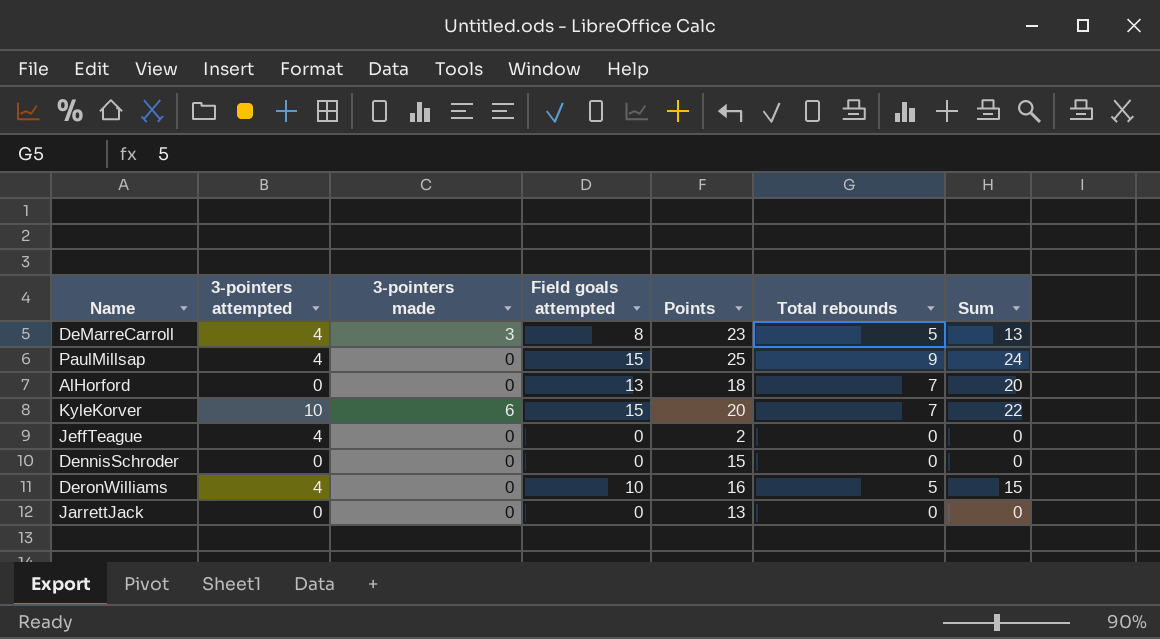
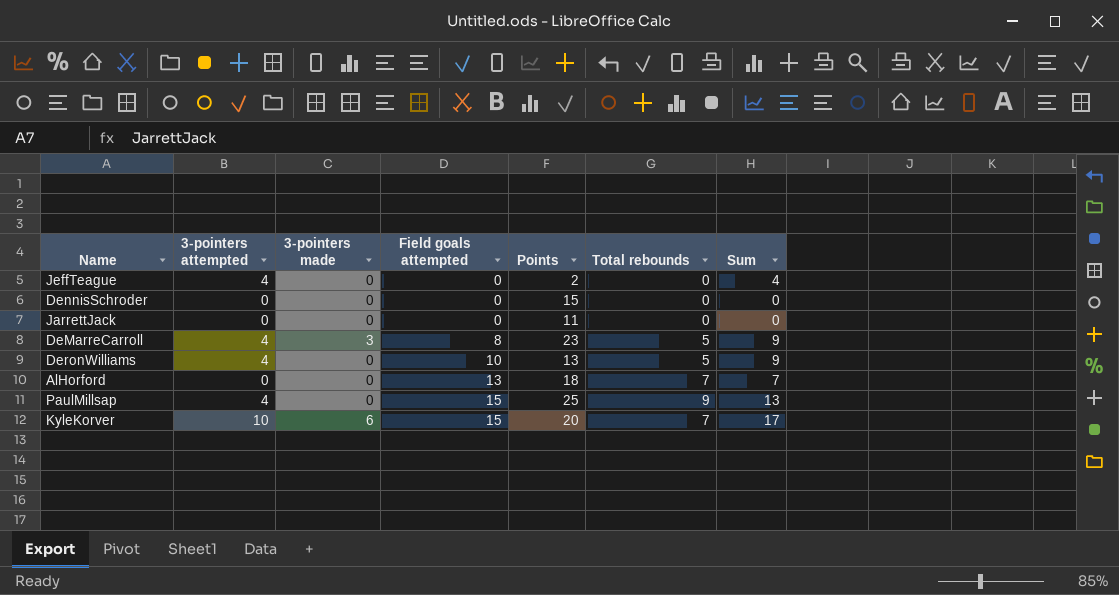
row order: none -> Field goals attempted ascending
column Sum | formula: [Field goals attempted] + [Total rebounds] -> [3-pointers attempted] + [Total rebounds]
JarrettJack | Points: 13 -> 11
DeronWilliams | Points: 16 -> 13

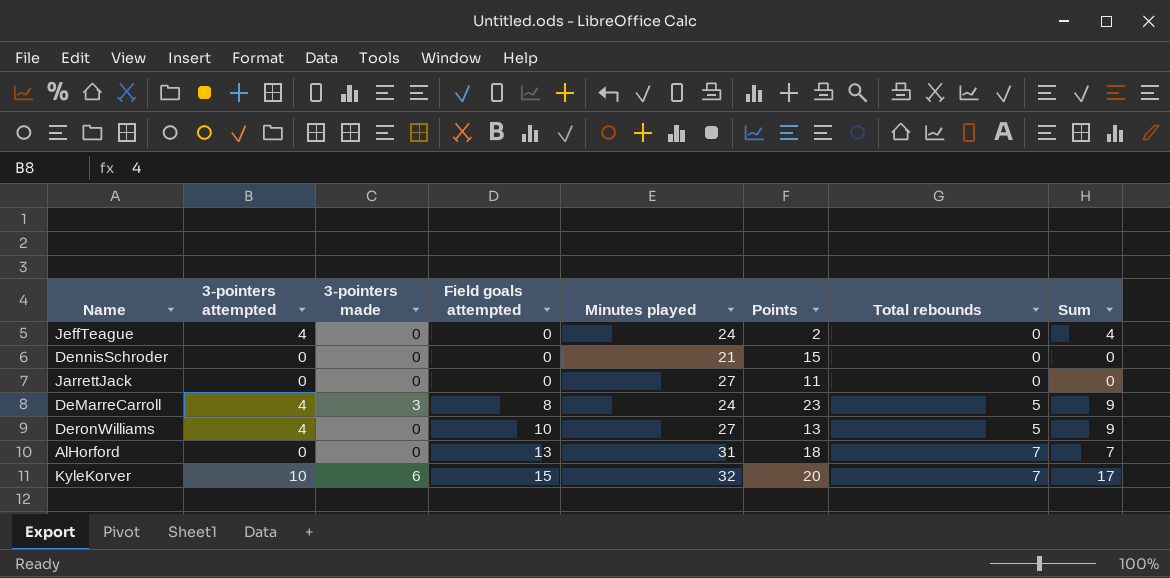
column Minutes played | position: none -> 5
row PaulMillsap: 4 | 0 | 15 | 25 | 9 | 13 -> none

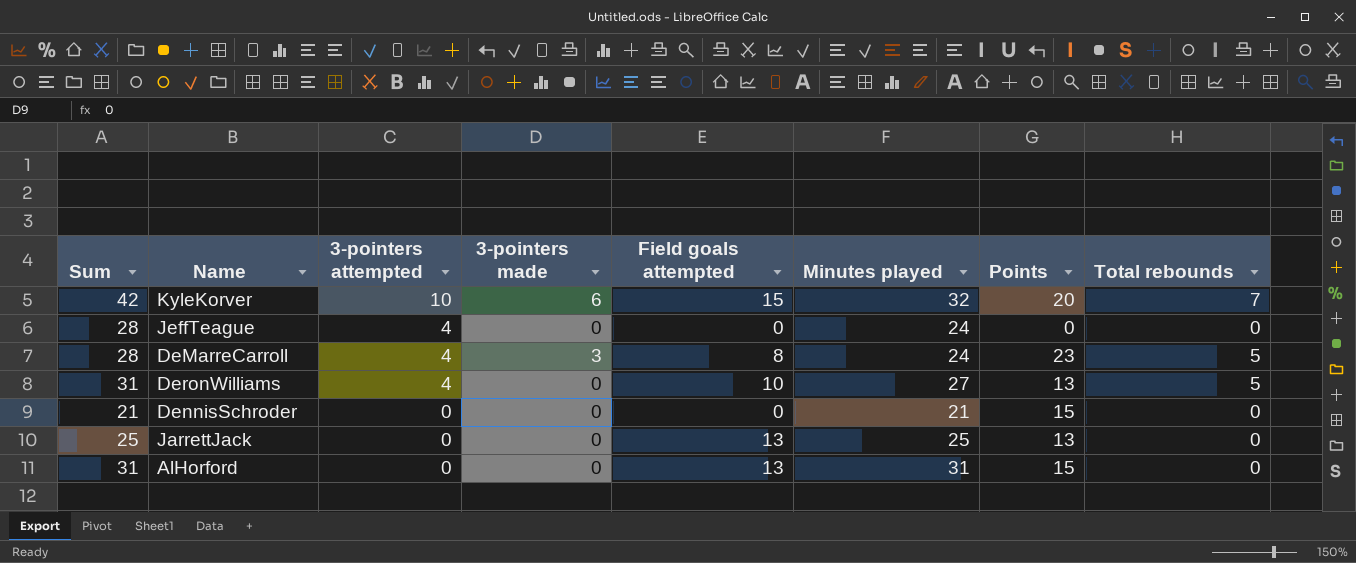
row order: Field goals attempted ascending -> 3-pointers attempted descending
column Sum | formula: [3-pointers attempted] + [Total rebounds] -> [3-pointers attempted] + [Minutes played]
column Sum | position: 8 -> 1
JeffTeague | Points: 2 -> 0
JarrettJack | Field goals attempted: 0 -> 13
JarrettJack | Minutes played: 27 -> 25
JarrettJack | Points: 11 -> 13
AlHorford | Points: 18 -> 15
AlHorford | Total rebounds: 7 -> 0

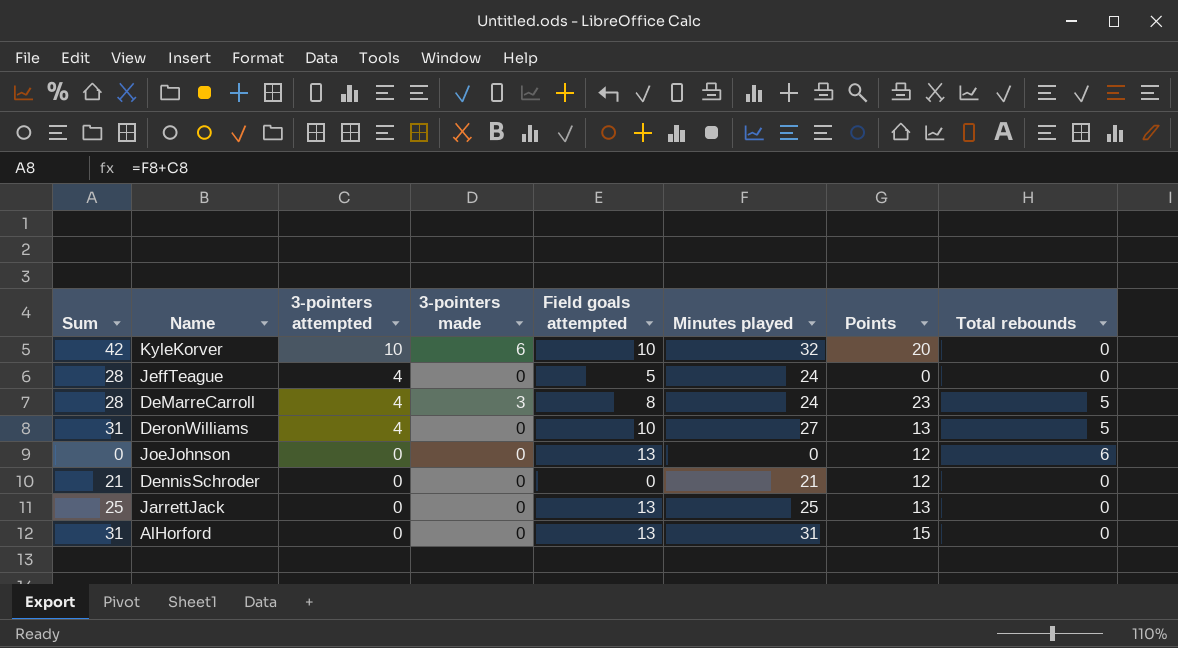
KyleKorver | Field goals attempted: 15 -> 10
KyleKorver | Total rebounds: 7 -> 0
JeffTeague | Field goals attempted: 0 -> 5
row JoeJohnson: none -> 0 | 0 | 0 | 13 | 0 | 12 | 6
DennisSchroder | Points: 15 -> 12

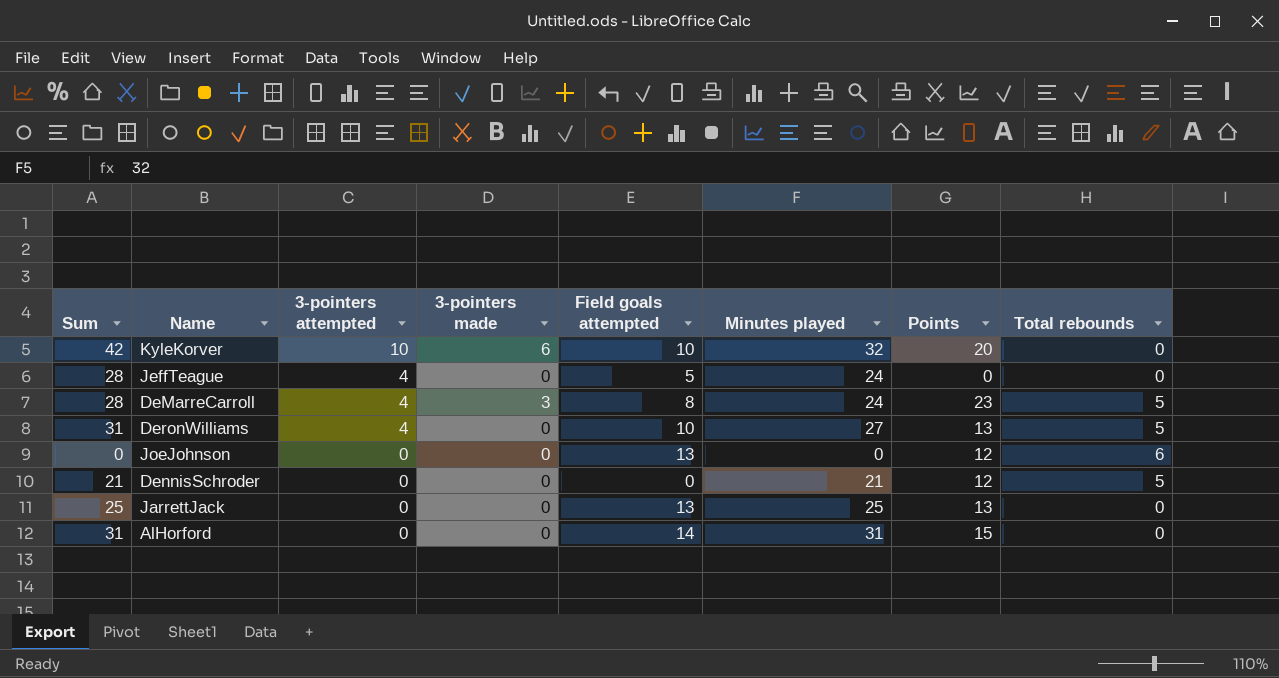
DennisSchroder | Total rebounds: 0 -> 5
AlHorford | Field goals attempted: 13 -> 14

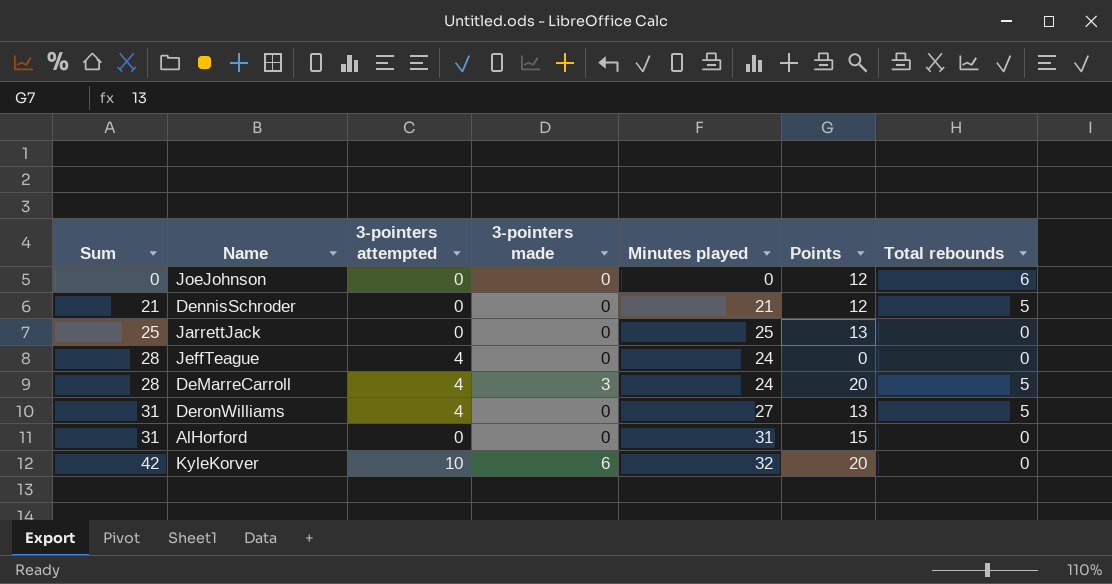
row order: 3-pointers attempted descending -> Sum ascending
column Field goals attempted | position: 5 -> none
DeMarreCarroll | Points: 23 -> 20

